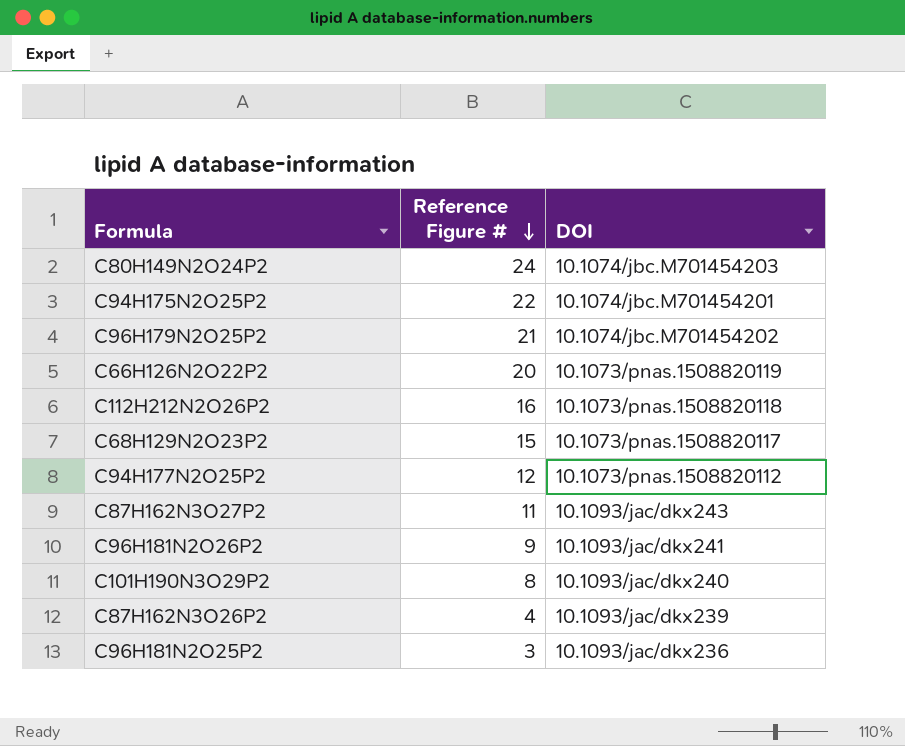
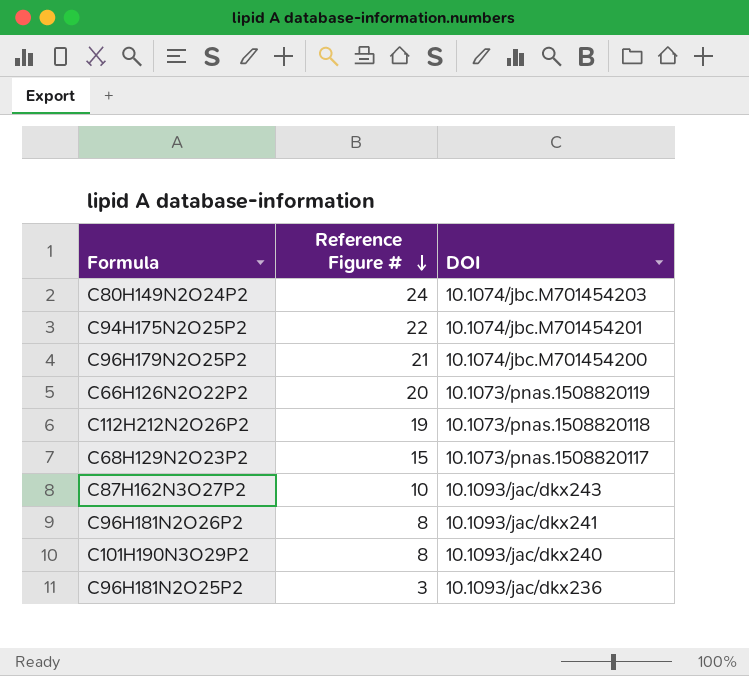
row C94H177N2O25P2: 12 | 10.1073/pnas.1508820112 -> none
row C87H162N3O26P2: 4 | 10.1093/jac/dkx239 -> none
C96H179N2O25P2 | DOI: 10.1074/jbc.M701454202 -> 10.1074/jbc.M701454200
C112H212N2O26P2 | Reference Figure #: 16 -> 19
C87H162N3O27P2 | Reference Figure #: 11 -> 10
C96H181N2O26P2 | Reference Figure #: 9 -> 8

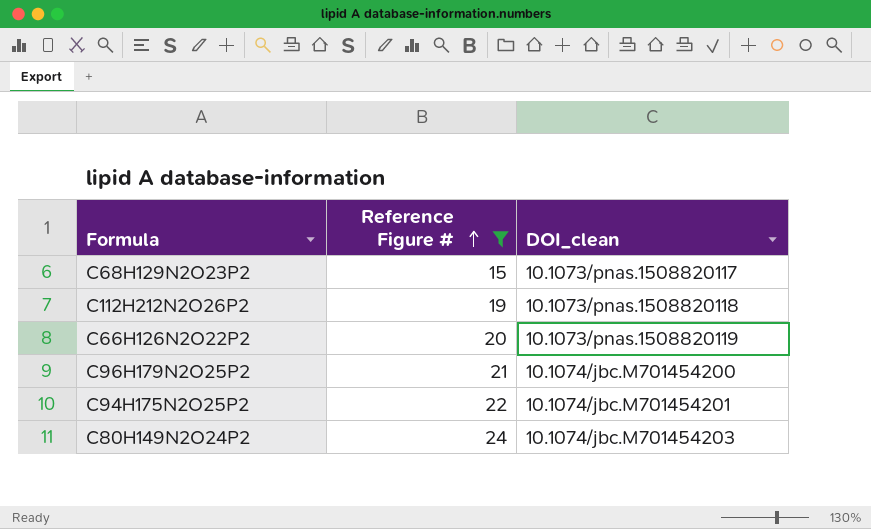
filter: none -> Reference Figure # >= 15
row order: Reference Figure # descending -> Reference Figure # ascending
column name: DOI -> DOI_clean

